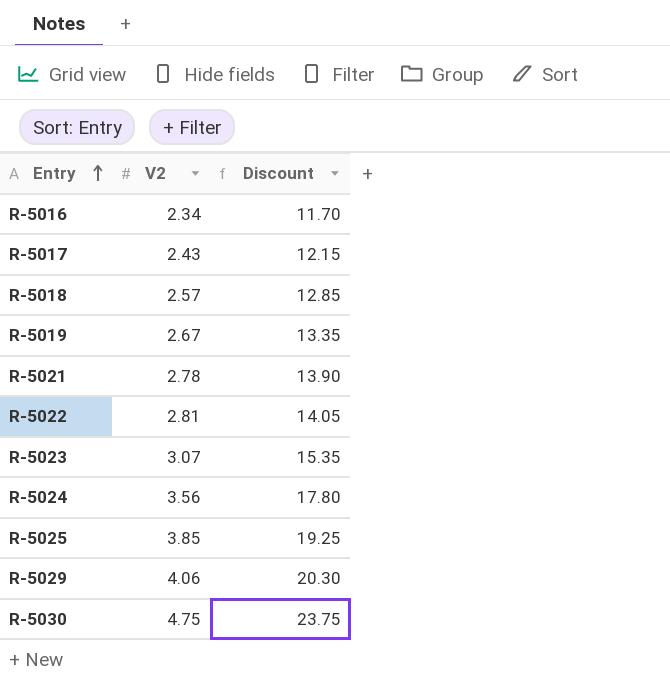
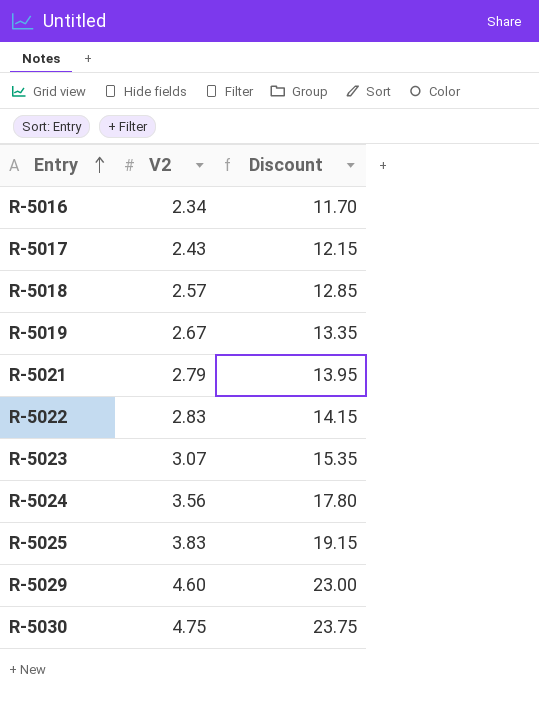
R-5021 | V2: 2.78 -> 2.79
R-5021 | Discount: 13.90 -> 13.95
R-5022 | V2: 2.81 -> 2.83
R-5022 | Discount: 14.05 -> 14.15
R-5025 | V2: 3.85 -> 3.83
R-5025 | Discount: 19.25 -> 19.15
R-5029 | V2: 4.06 -> 4.60
R-5029 | Discount: 20.30 -> 23.00

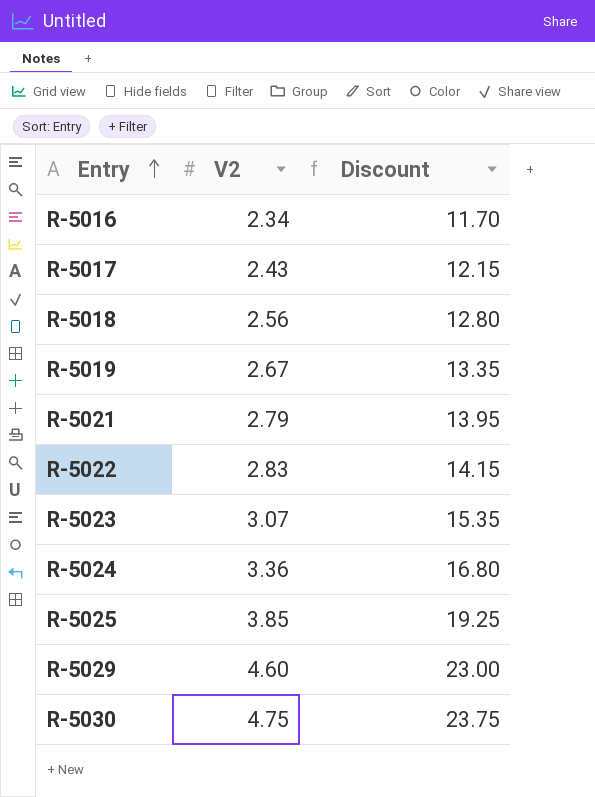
R-5018 | V2: 2.57 -> 2.56
R-5018 | Discount: 12.85 -> 12.80
R-5024 | V2: 3.56 -> 3.36
R-5024 | Discount: 17.80 -> 16.80
R-5025 | V2: 3.83 -> 3.85
R-5025 | Discount: 19.15 -> 19.25

